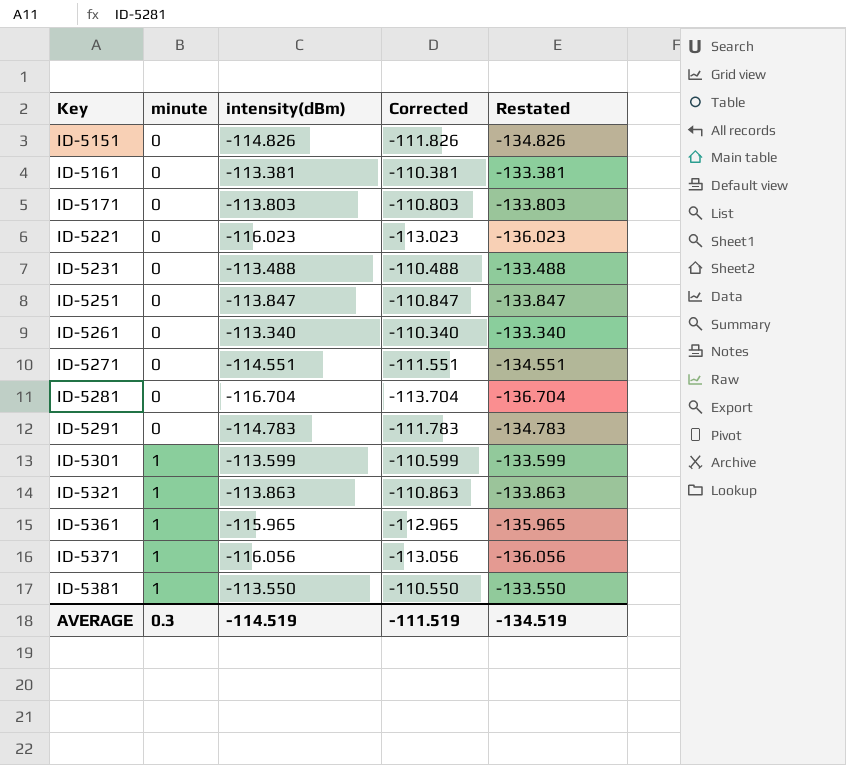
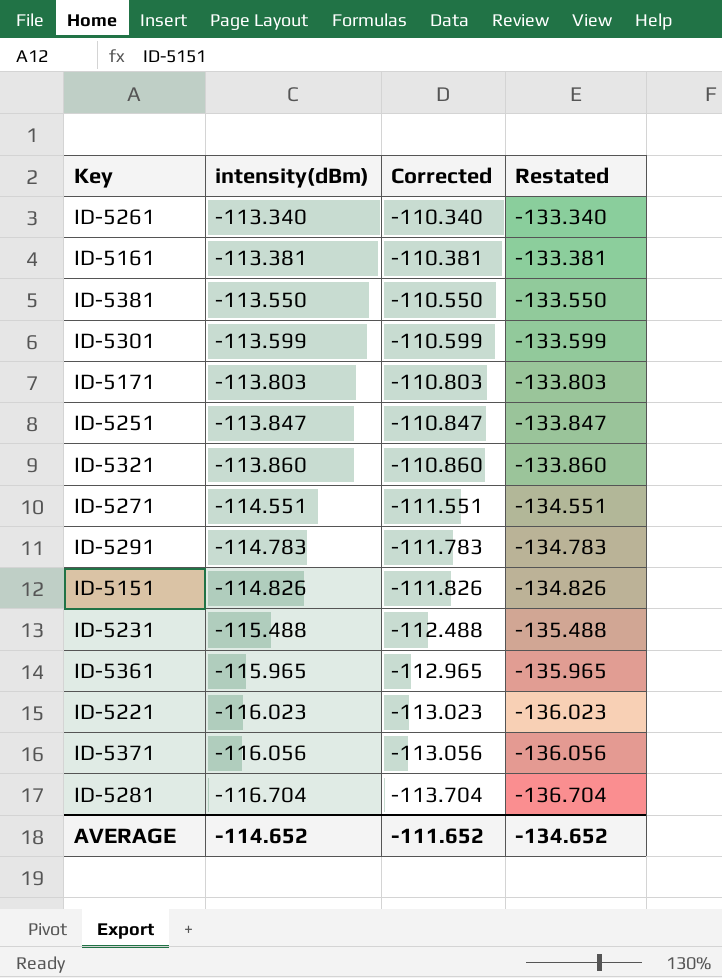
row order: Key ascending -> intensity(dBm) descending
column minute | position: 2 -> none
ID-5321 | intensity(dBm): -113.863 -> -113.860
ID-5321 | Corrected: -110.863 -> -110.860
ID-5321 | Restated: -133.863 -> -133.860
ID-5231 | intensity(dBm): -113.488 -> -115.488
ID-5231 | Corrected: -110.488 -> -112.488
ID-5231 | Restated: -133.488 -> -135.488
AVERAGE | intensity(dBm): -114.519 -> -114.652
AVERAGE | Corrected: -111.519 -> -111.652
AVERAGE | Restated: -134.519 -> -134.652

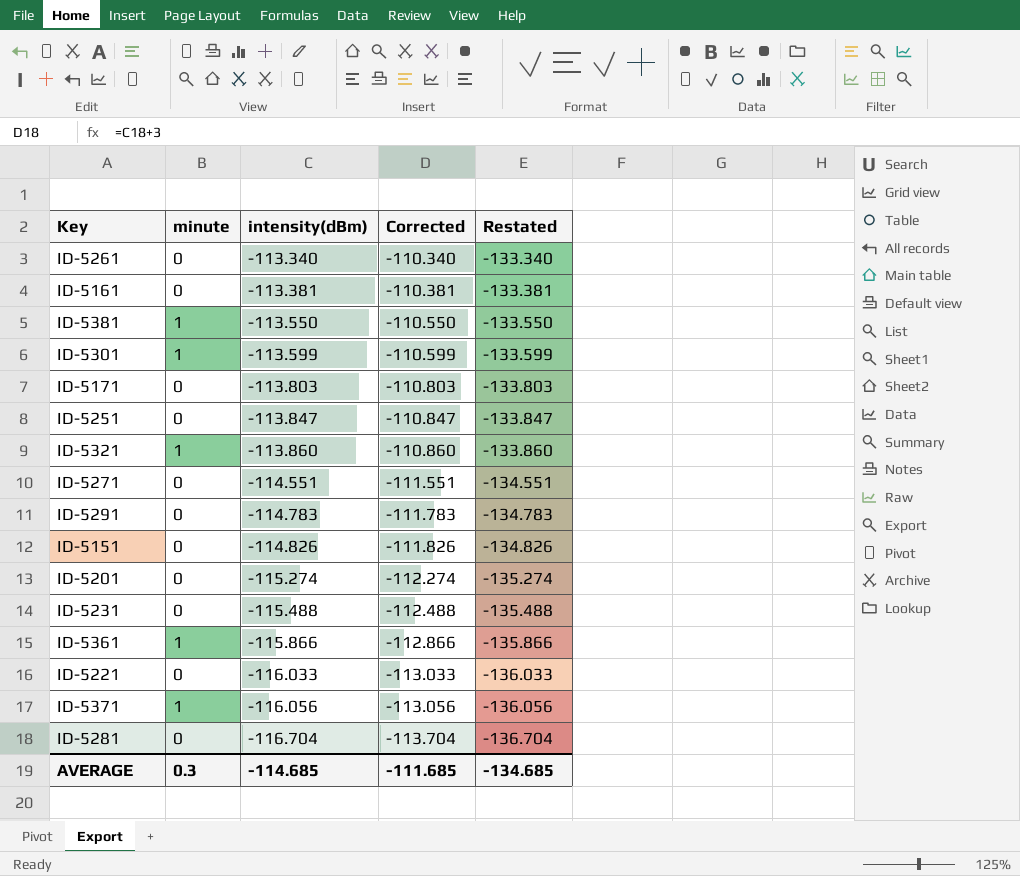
column minute | position: none -> 2
row ID-5201: none -> 0 | -115.274 | -112.274 | -135.274
ID-5361 | intensity(dBm): -115.965 -> -115.866
ID-5361 | Corrected: -112.965 -> -112.866
ID-5361 | Restated: -135.965 -> -135.866
ID-5221 | intensity(dBm): -116.023 -> -116.033
ID-5221 | Corrected: -113.023 -> -113.033
ID-5221 | Restated: -136.023 -> -136.033
AVERAGE | intensity(dBm): -114.652 -> -114.685
AVERAGE | Corrected: -111.652 -> -111.685
AVERAGE | Restated: -134.652 -> -134.685

